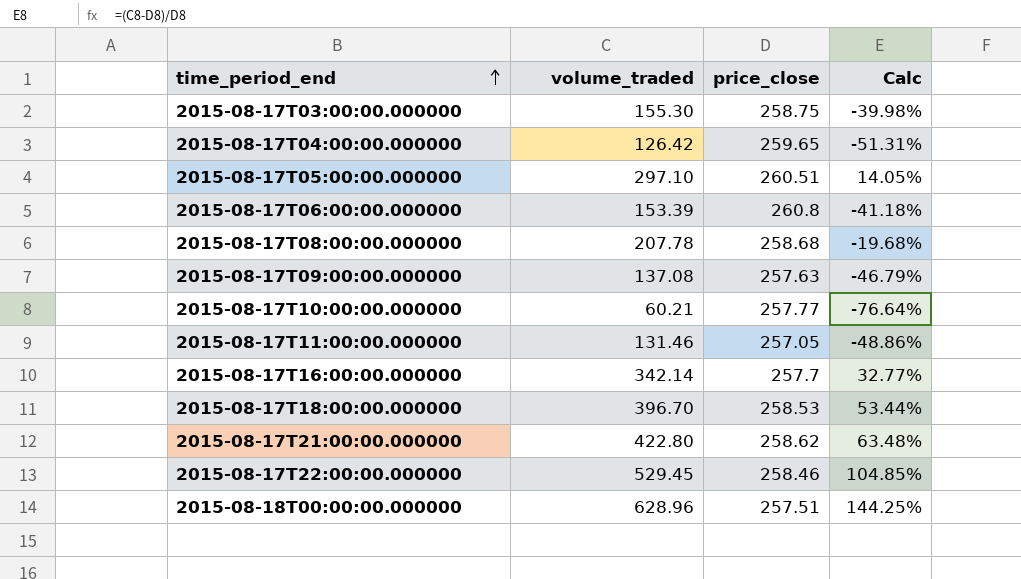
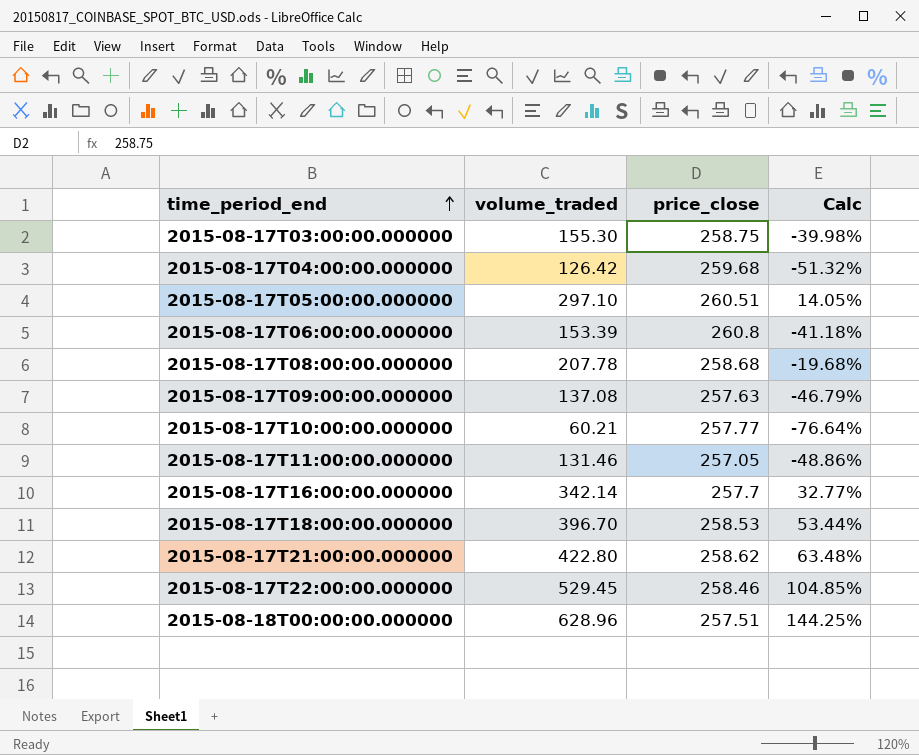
2015-08-17T04:00:00.000000 | price_close: 259.65 -> 259.68
2015-08-17T04:00:00.000000 | Calc: -51.31% -> -51.32%

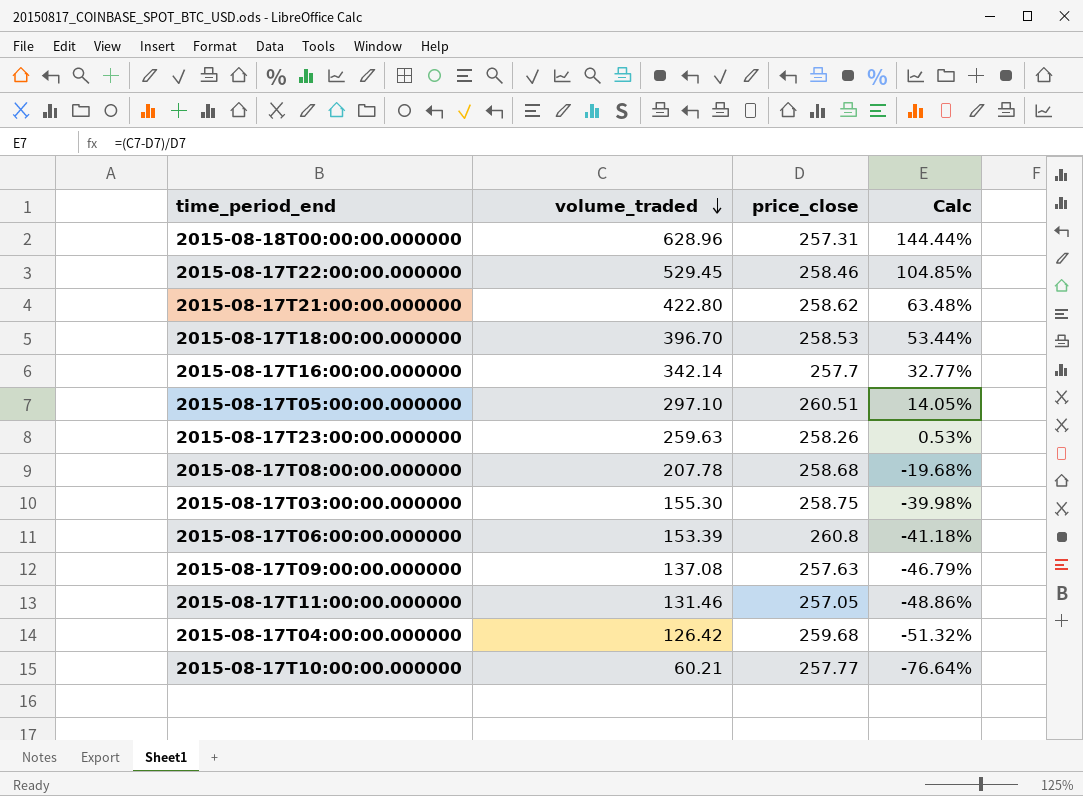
row order: time_period_end ascending -> volume_traded descending
2015-08-18T00:00:00.000000 | price_close: 257.51 -> 257.31
2015-08-18T00:00:00.000000 | Calc: 144.25% -> 144.44%
row 2015-08-17T23:00:00.000000: none -> 259.63 | 258.26 | 0.53%

